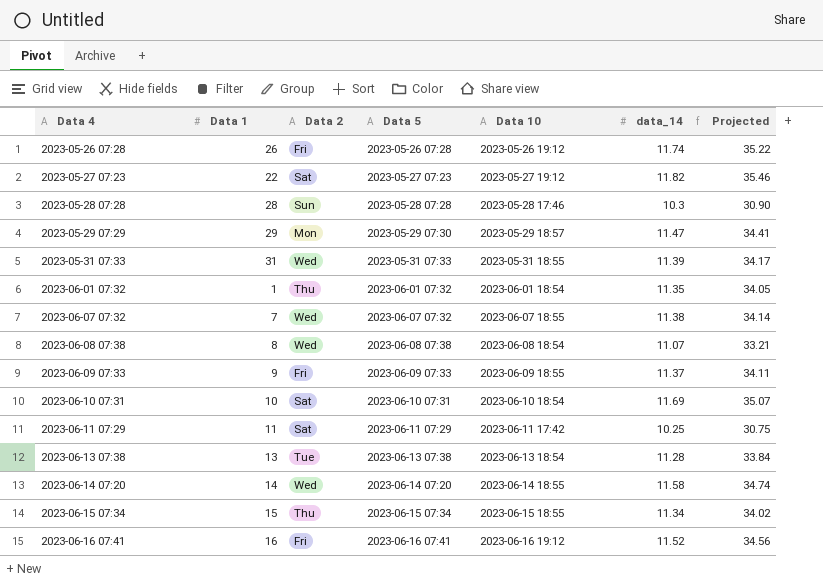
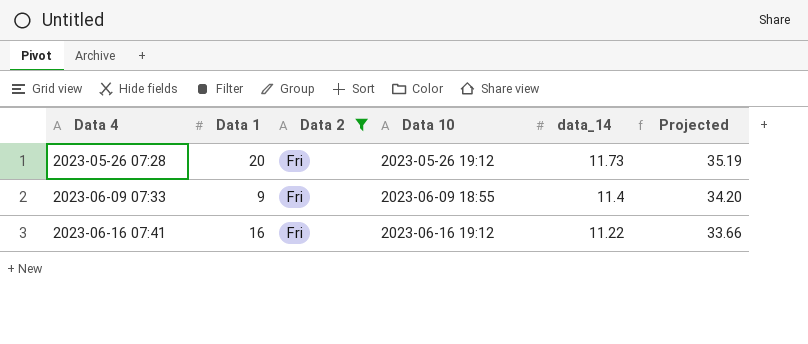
filter: none -> Data 2 = Fri
column Data 5 | position: 4 -> none
2023-05-26 07:28 | Data 1: 26 -> 20
2023-05-26 07:28 | data_14: 11.74 -> 11.73
2023-05-26 07:28 | Projected: 35.22 -> 35.19
2023-06-09 07:33 | data_14: 11.37 -> 11.4
2023-06-09 07:33 | Projected: 34.11 -> 34.20
2023-06-16 07:41 | data_14: 11.52 -> 11.22
2023-06-16 07:41 | Projected: 34.56 -> 33.66

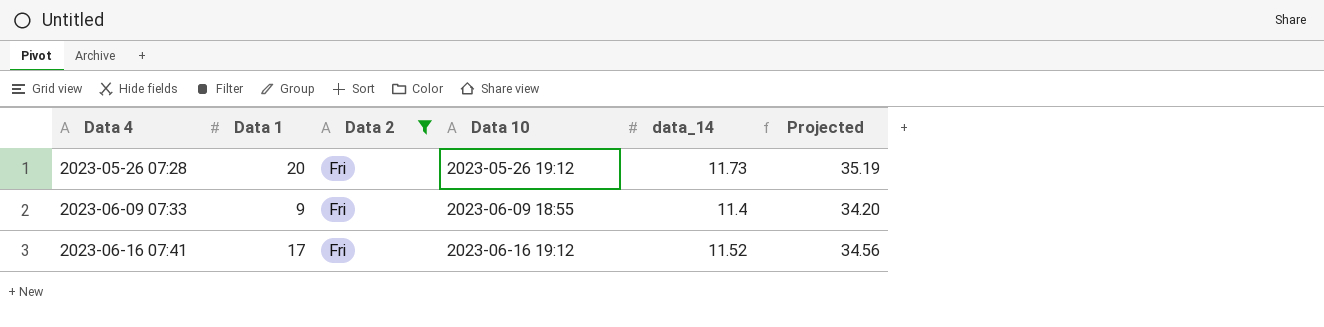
2023-06-16 07:41 | Data 1: 16 -> 17
2023-06-16 07:41 | data_14: 11.22 -> 11.52
2023-06-16 07:41 | Projected: 33.66 -> 34.56

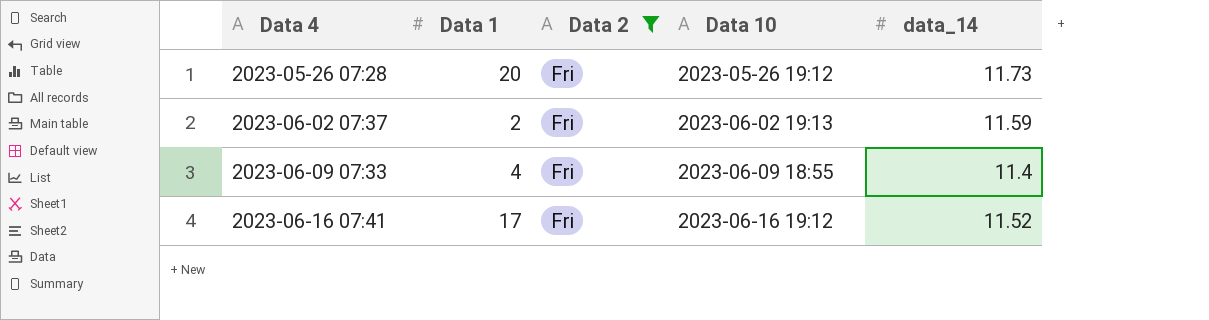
column Projected | formula: [data_14] * 3 -> none
row 2023-06-02 07:37: none -> 2 | Fri | 2023-06-02 19:13 | 11.59
2023-06-09 07:33 | Data 1: 9 -> 4

